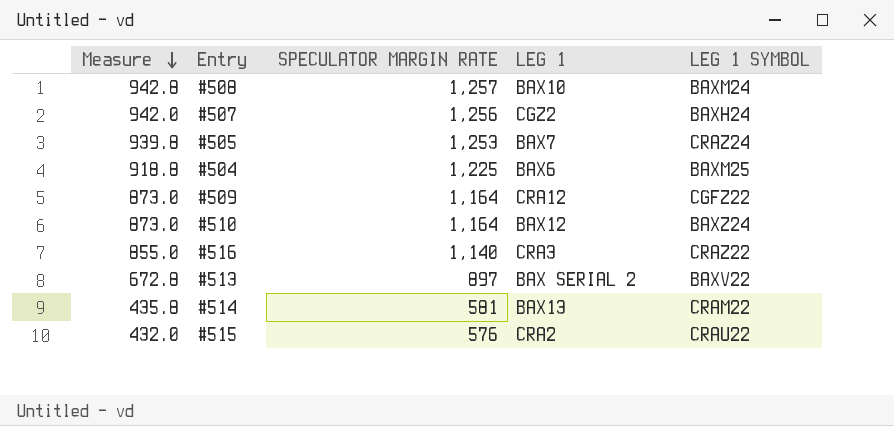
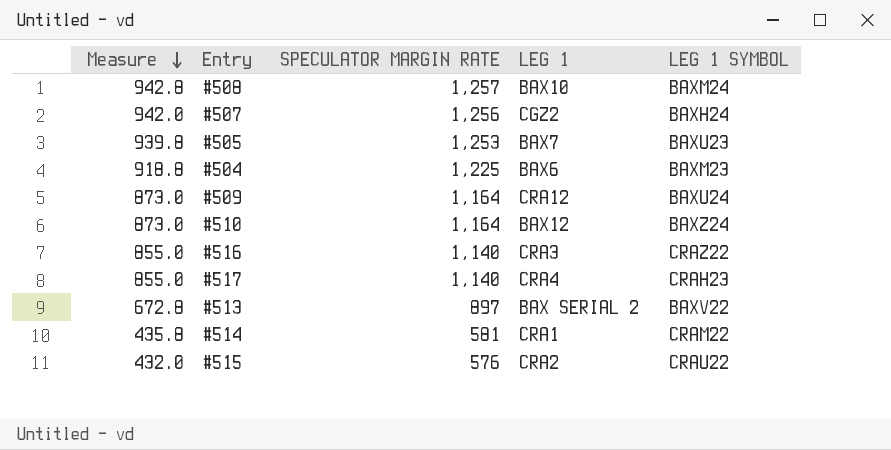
#505 | LEG 1 SYMBOL: CRAZ24 -> BAXU23
#504 | LEG 1 SYMBOL: BAXM25 -> BAXM23
#509 | LEG 1 SYMBOL: CGFZ22 -> BAXU24
row #517: none -> 855.0 | 1,140 | CRA4 | CRAH23
#514 | LEG 1: BAX13 -> CRA1

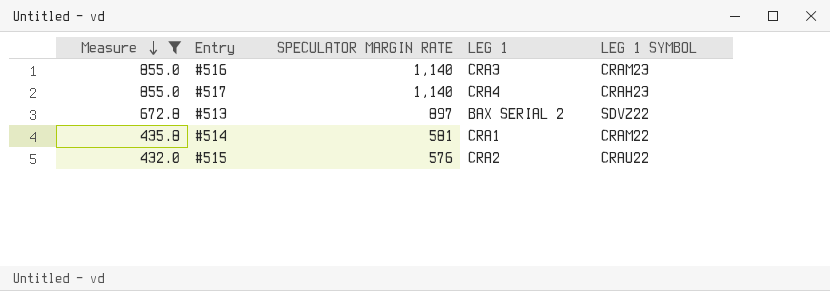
filter: none -> Measure <= 855.0
#516 | LEG 1 SYMBOL: CRAZ22 -> CRAM23
#513 | LEG 1 SYMBOL: BAXV22 -> SDVZ22

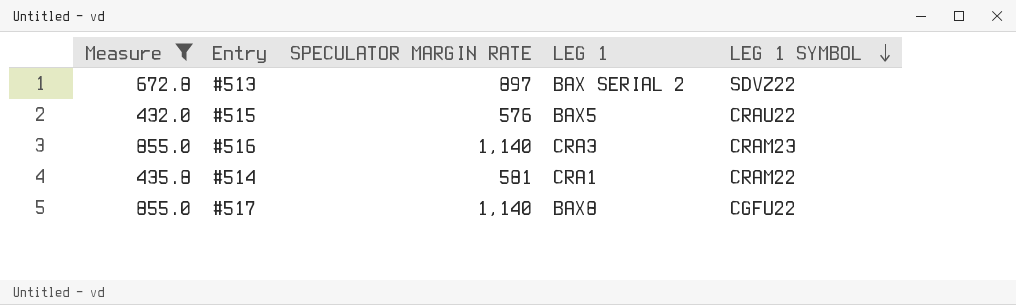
row order: Measure descending -> LEG 1 SYMBOL descending
#515 | LEG 1: CRA2 -> BAX5
#517 | LEG 1: CRA4 -> BAX8
#517 | LEG 1 SYMBOL: CRAH23 -> CGFU22

